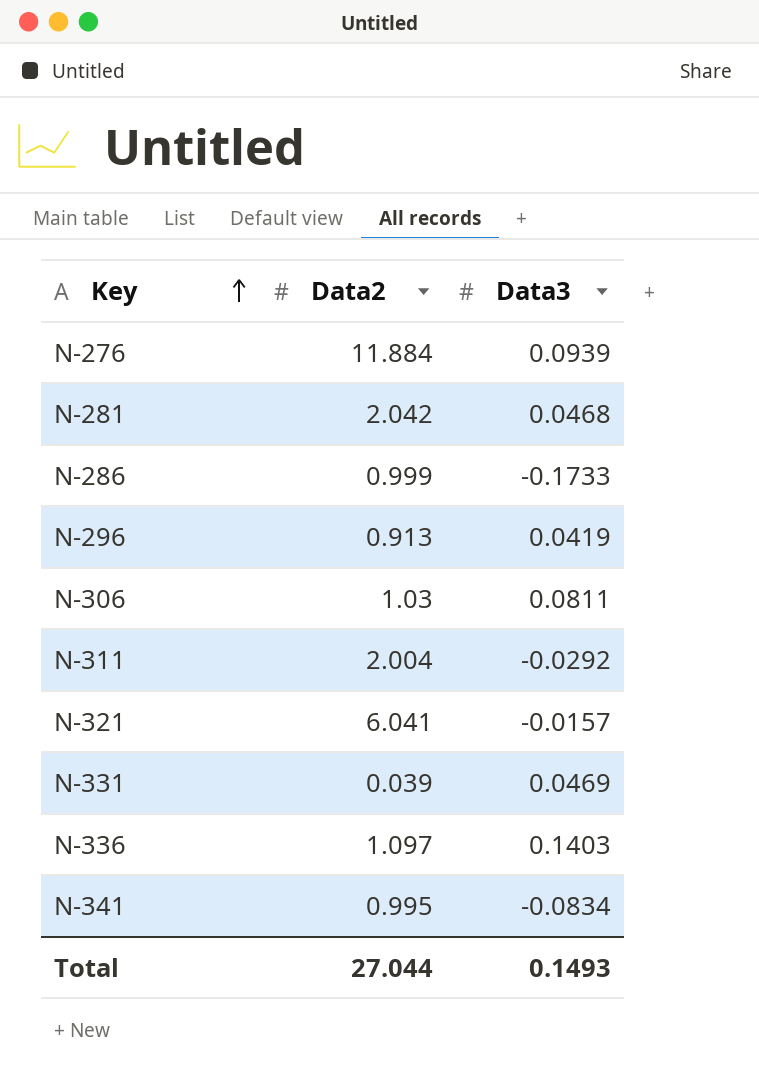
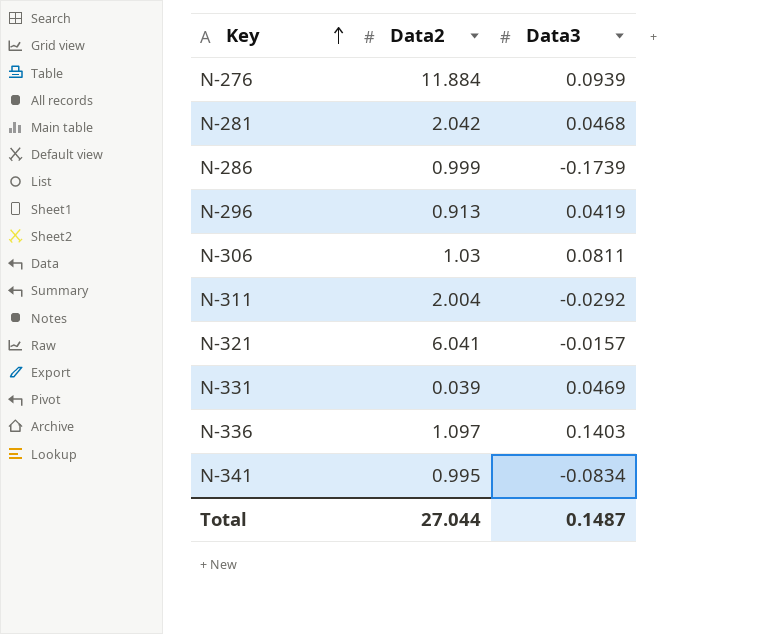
N-286 | Data3: -0.1733 -> -0.1739
Total | Data3: 0.1493 -> 0.1487

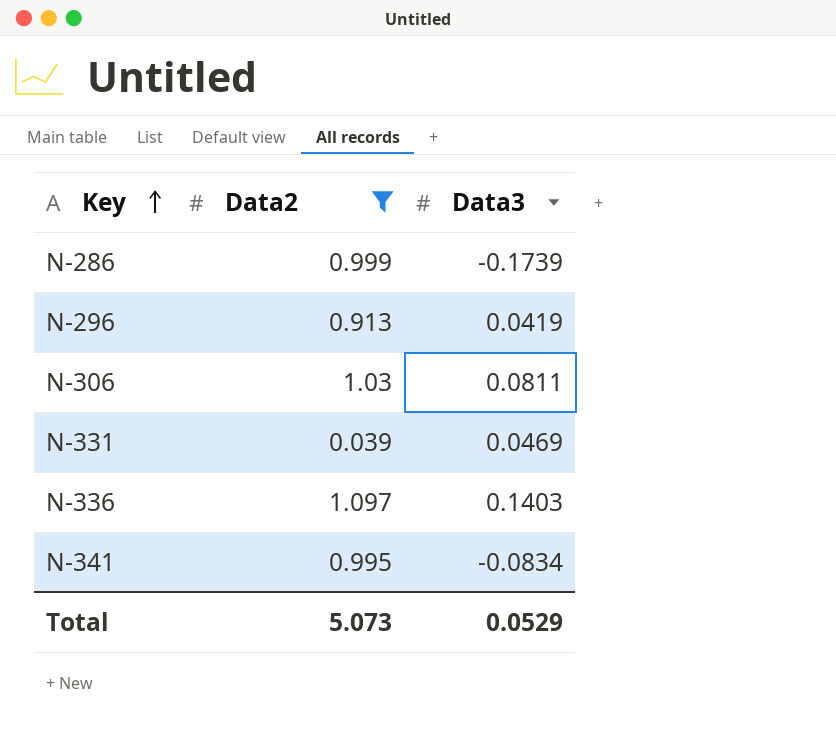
filter: none -> Data2 <= 1.097
Total | Data2: 27.044 -> 5.073
Total | Data3: 0.1487 -> 0.0529

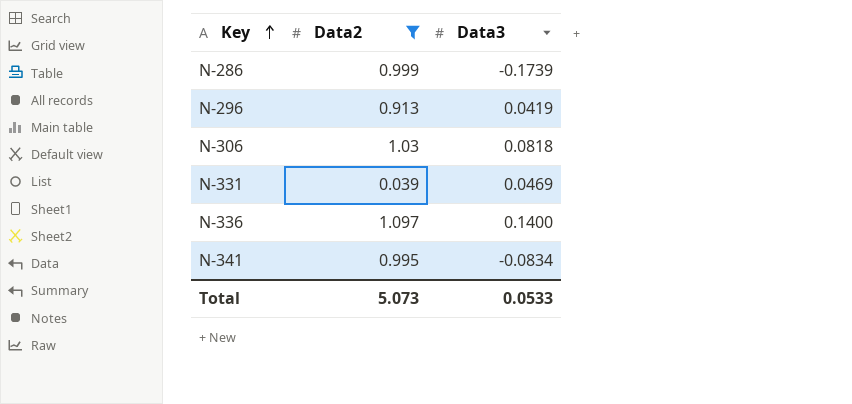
N-306 | Data3: 0.0811 -> 0.0818
N-336 | Data3: 0.1403 -> 0.1400
Total | Data3: 0.0529 -> 0.0533

